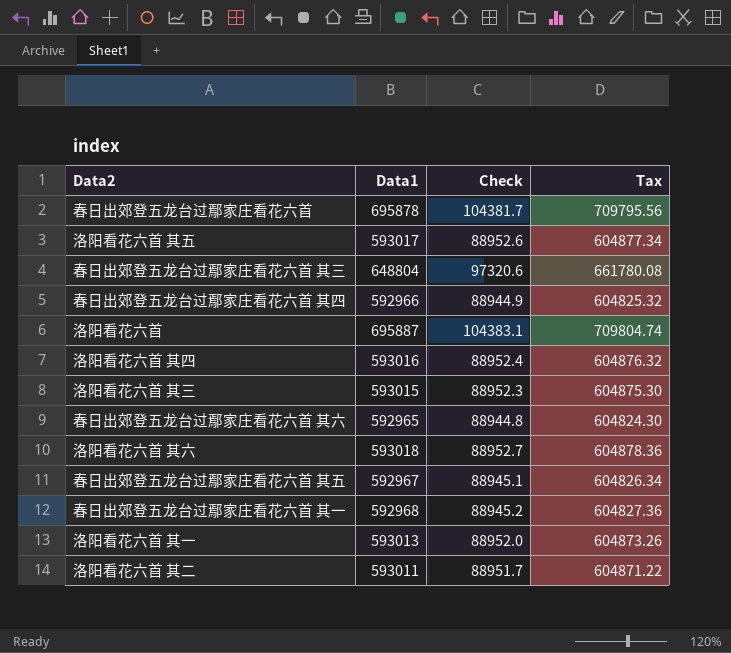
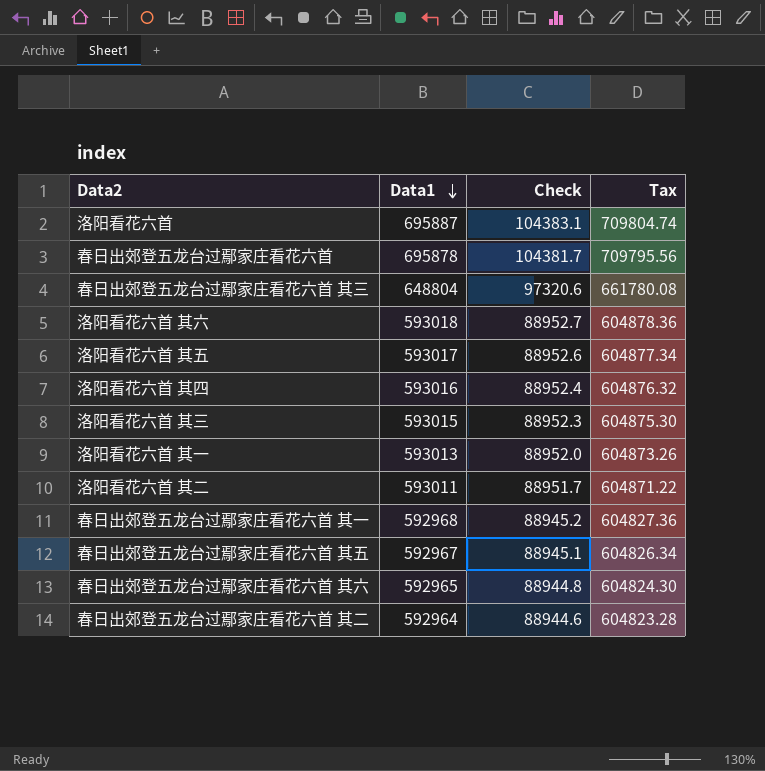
row order: none -> Data1 descending
row 春日出郊登五龙台过鄢家庄看花六首 其四: 592966 | 88944.9 | 604825.32 -> none
row 春日出郊登五龙台过鄢家庄看花六首 其二: none -> 592964 | 88944.6 | 604823.28

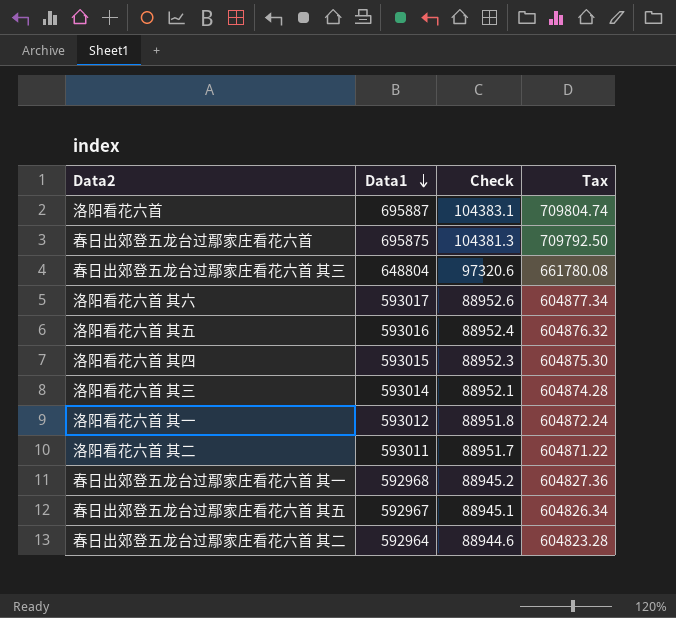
row 春日出郊登五龙台过鄢家庄看花六首 其六: 592965 | 88944.8 | 604824.30 -> none
春日出郊登五龙台过鄢家庄看花六首 | Data1: 695878 -> 695875
春日出郊登五龙台过鄢家庄看花六首 | Check: 104381.7 -> 104381.3
春日出郊登五龙台过鄢家庄看花六首 | Tax: 709795.56 -> 709792.50
洛阳看花六首 其六 | Data1: 593018 -> 593017
洛阳看花六首 其六 | Check: 88952.7 -> 88952.6
洛阳看花六首 其六 | Tax: 604878.36 -> 604877.34
洛阳看花六首 其五 | Data1: 593017 -> 593016
洛阳看花六首 其五 | Check: 88952.6 -> 88952.4
洛阳看花六首 其五 | Tax: 604877.34 -> 604876.32
洛阳看花六首 其四 | Data1: 593016 -> 593015
洛阳看花六首 其四 | Check: 88952.4 -> 88952.3
洛阳看花六首 其四 | Tax: 604876.32 -> 604875.30
洛阳看花六首 其三 | Data1: 593015 -> 593014
洛阳看花六首 其三 | Check: 88952.3 -> 88952.1
洛阳看花六首 其三 | Tax: 604875.30 -> 604874.28
洛阳看花六首 其一 | Data1: 593013 -> 593012
洛阳看花六首 其一 | Check: 88952.0 -> 88951.8
洛阳看花六首 其一 | Tax: 604873.26 -> 604872.24

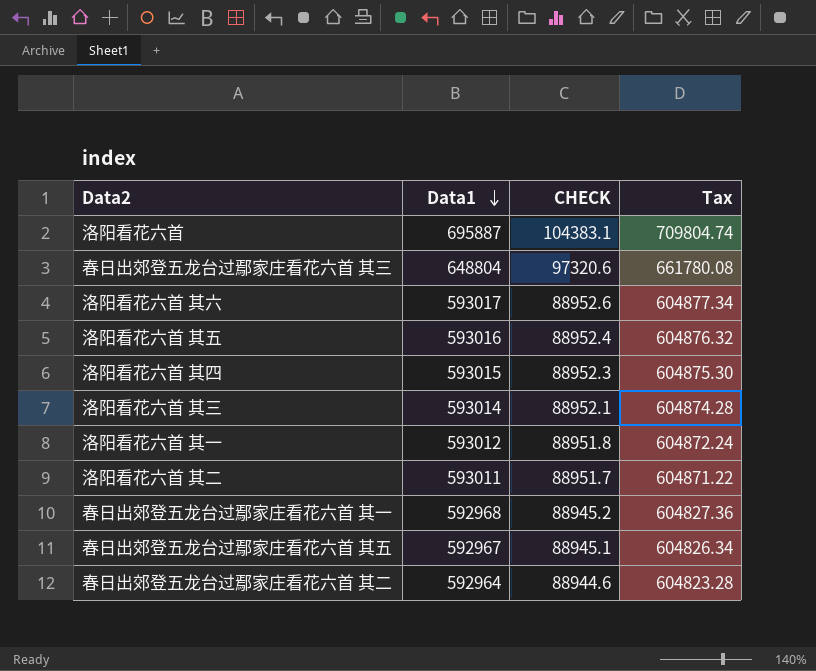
column name: Check -> CHECK
row 春日出郊登五龙台过鄢家庄看花六首: 695875 | 104381.3 | 709792.50 -> none

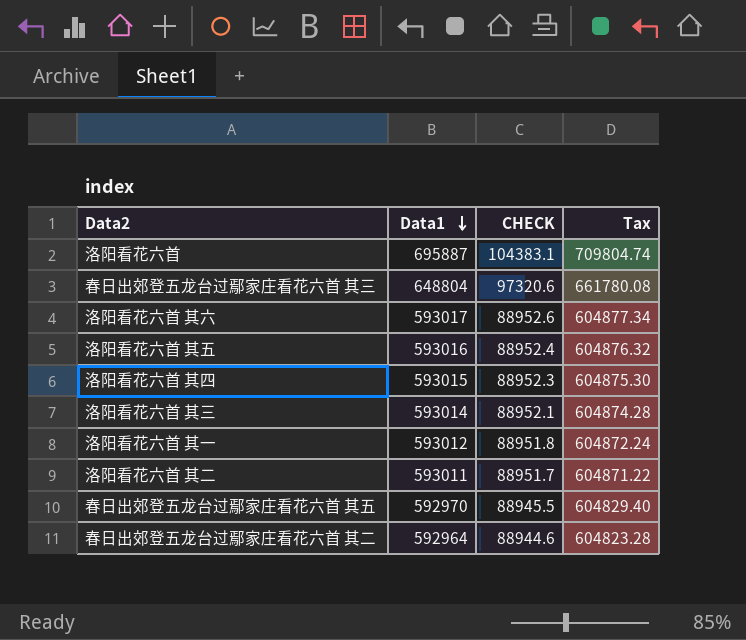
row 春日出郊登五龙台过鄢家庄看花六首 其一: 592968 | 88945.2 | 604827.36 -> none
春日出郊登五龙台过鄢家庄看花六首 其五 | Data1: 592967 -> 592970
春日出郊登五龙台过鄢家庄看花六首 其五 | CHECK: 88945.1 -> 88945.5
春日出郊登五龙台过鄢家庄看花六首 其五 | Tax: 604826.34 -> 604829.40

